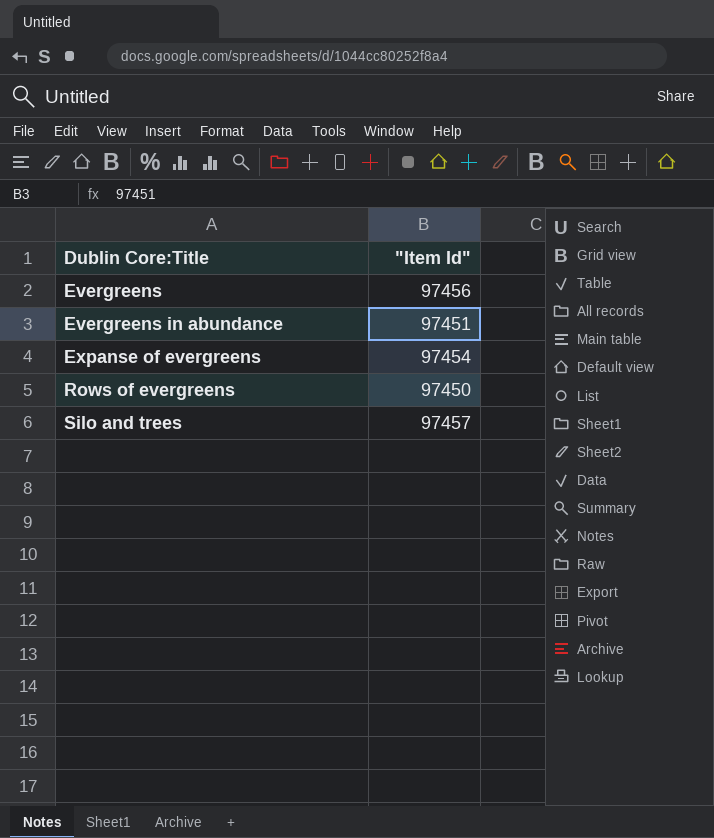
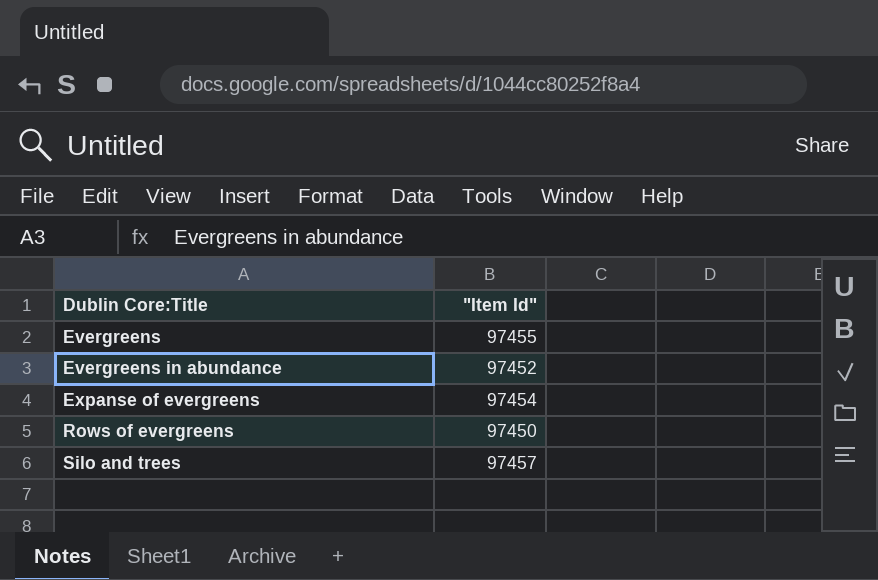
Evergreens | "Item Id": 97456 -> 97455
Evergreens in abundance | "Item Id": 97451 -> 97452

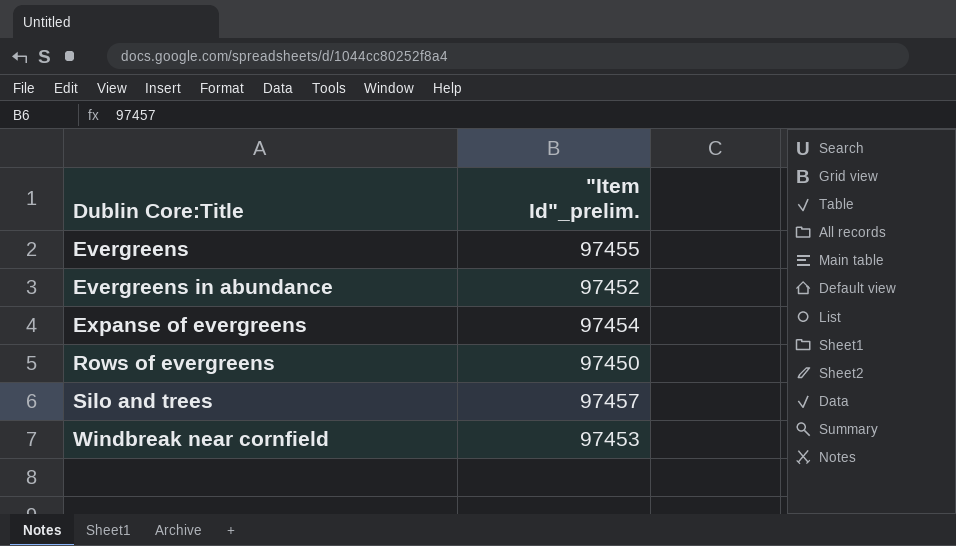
column name: "Item Id" -> "Item Id"_prelim.
row Windbreak near cornfield: none -> 97453

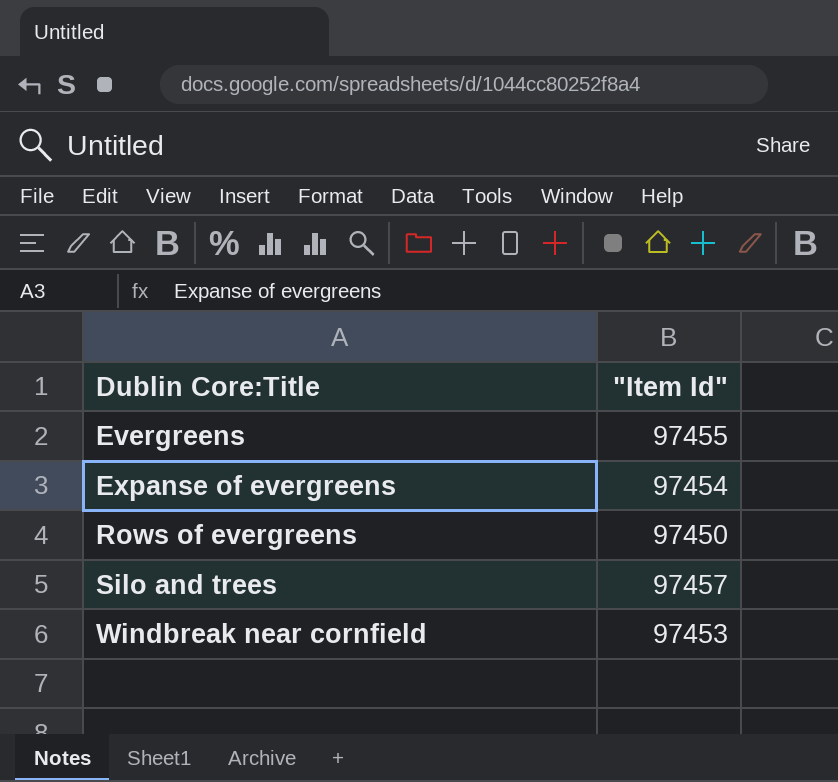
column name: "Item Id"_prelim. -> "Item Id"
row Evergreens in abundance: 97452 -> none

